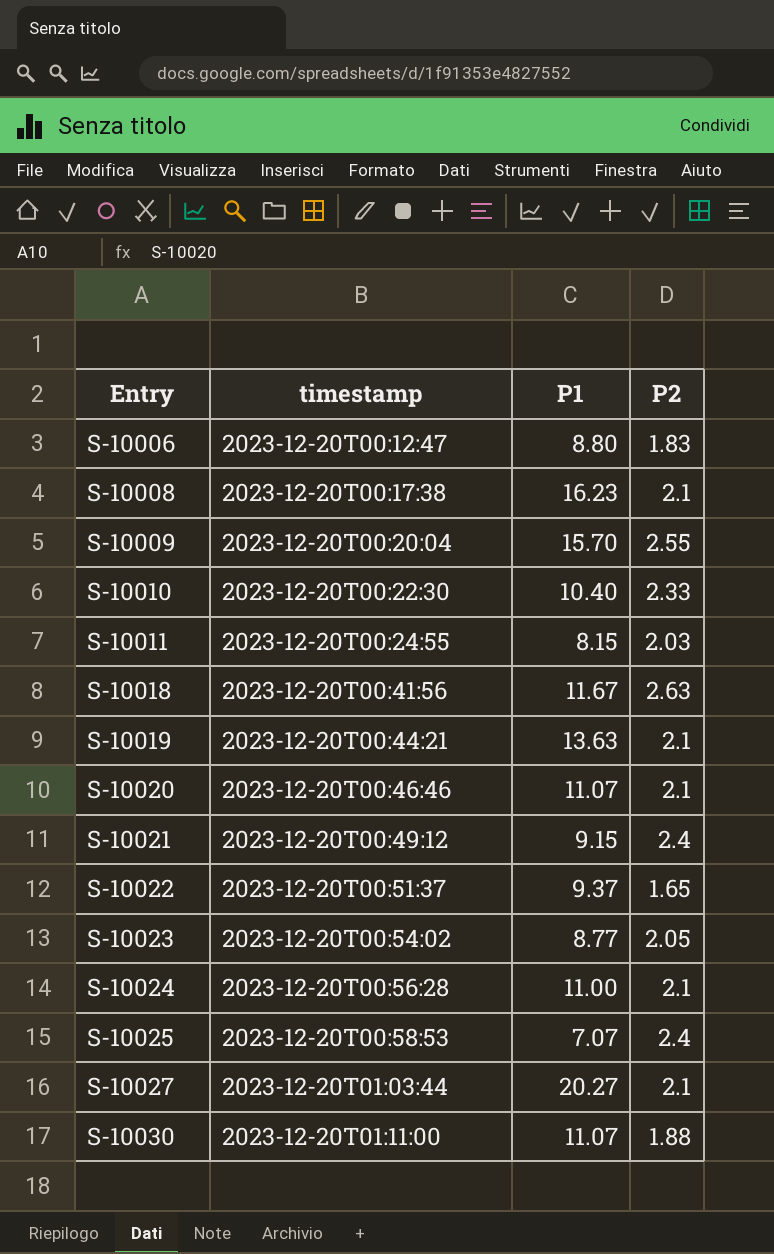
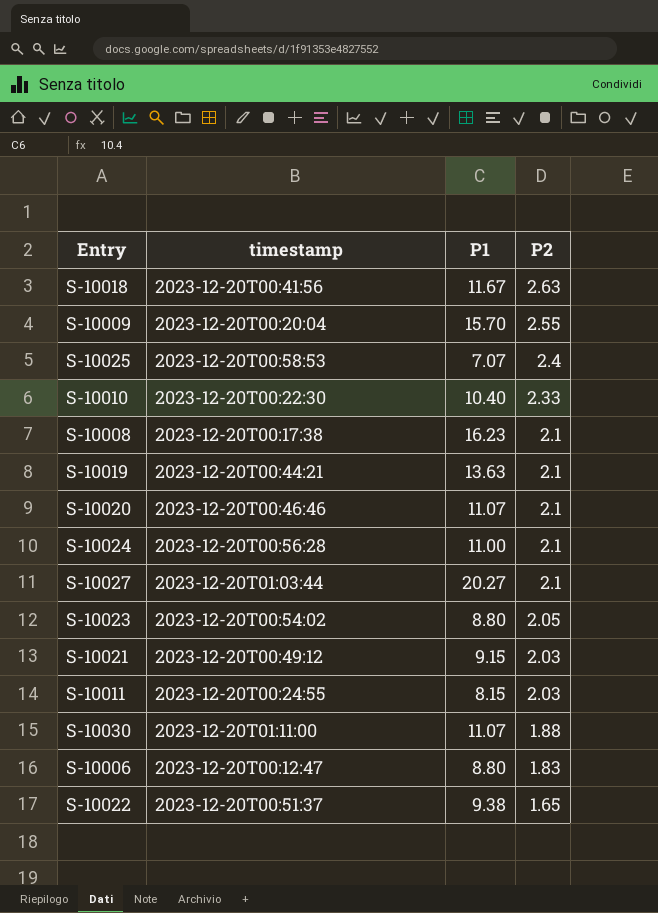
row order: Entry ascending -> P2 descending
S-10023 | P1: 8.77 -> 8.80
S-10021 | P2: 2.4 -> 2.03
S-10022 | P1: 9.37 -> 9.38

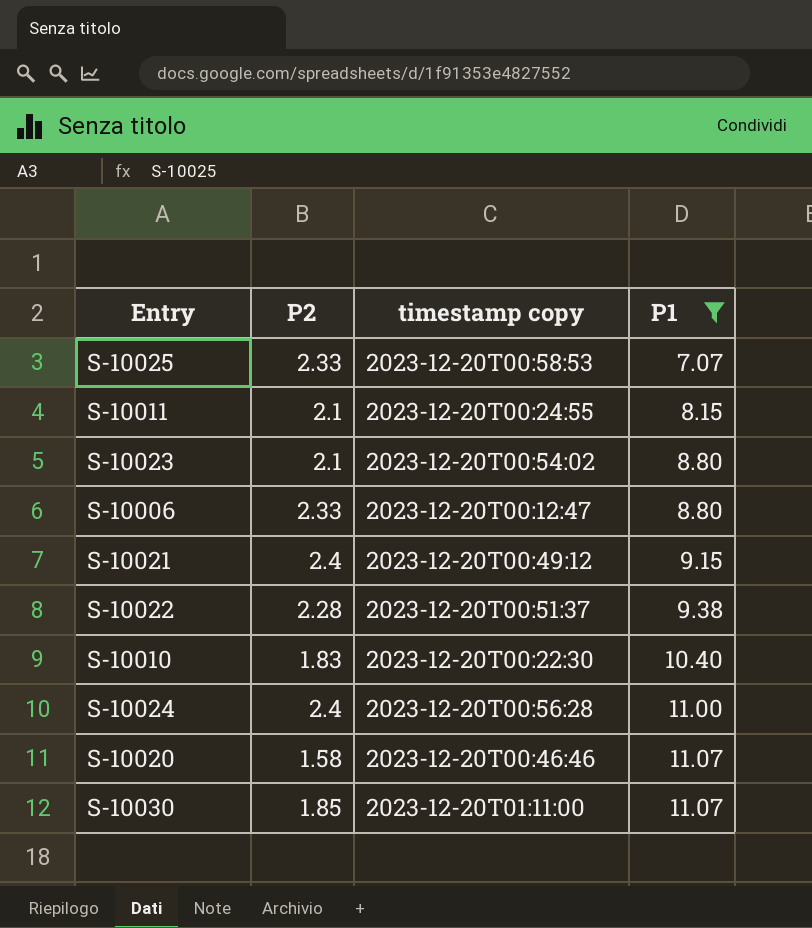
filter: none -> P1 <= 11.07
row order: P2 descending -> P1 ascending
column P2 | position: 4 -> 2
column name: timestamp -> timestamp copy
S-10025 | P2: 2.4 -> 2.33
S-10011 | P2: 2.03 -> 2.1
S-10023 | P2: 2.05 -> 2.1
S-10006 | P2: 1.83 -> 2.33
S-10021 | P2: 2.03 -> 2.4
S-10022 | P2: 1.65 -> 2.28
S-10010 | P2: 2.33 -> 1.83
S-10024 | P2: 2.1 -> 2.4
S-10020 | P2: 2.1 -> 1.58
S-10030 | P2: 1.88 -> 1.85

